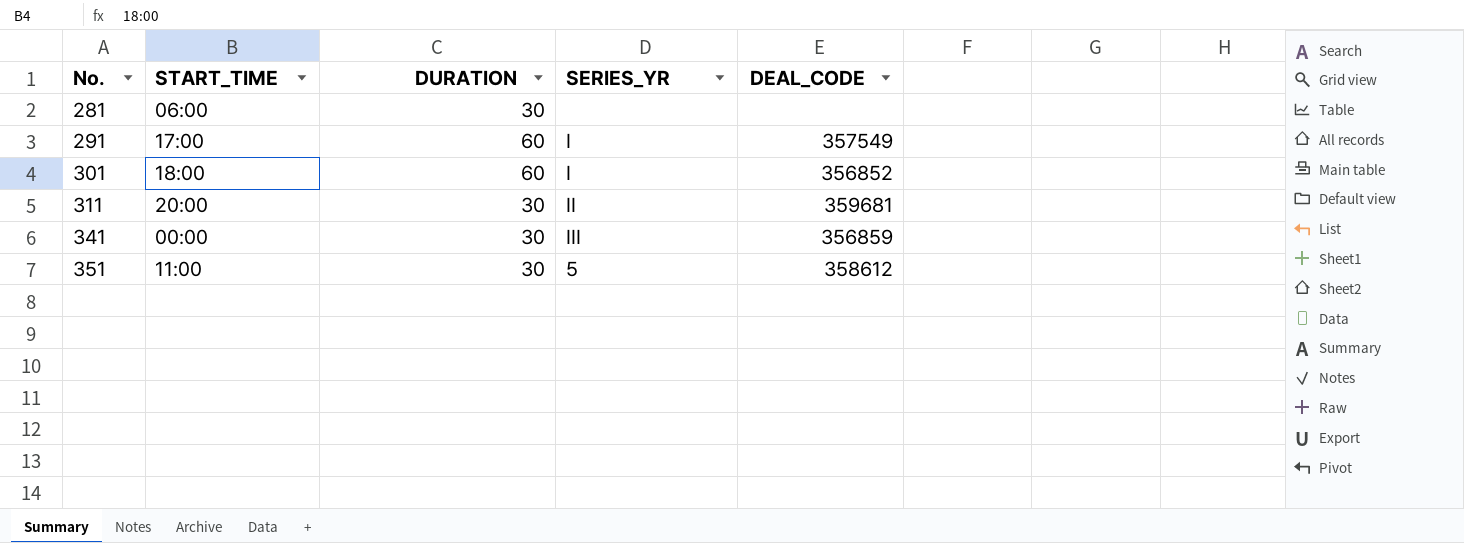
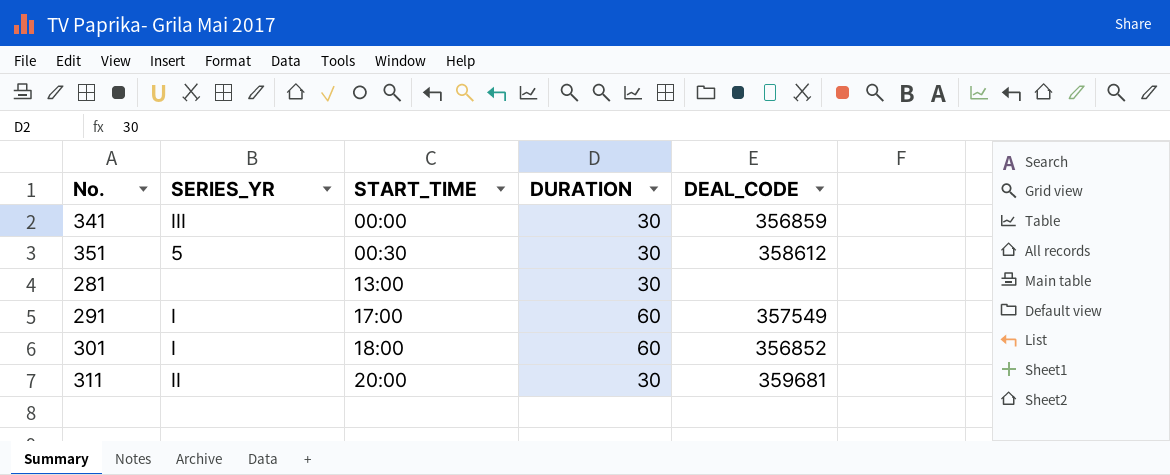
row order: No. ascending -> START_TIME ascending
column SERIES_YR | position: 4 -> 2
351 | START_TIME: 11:00 -> 00:30
281 | START_TIME: 06:00 -> 13:00

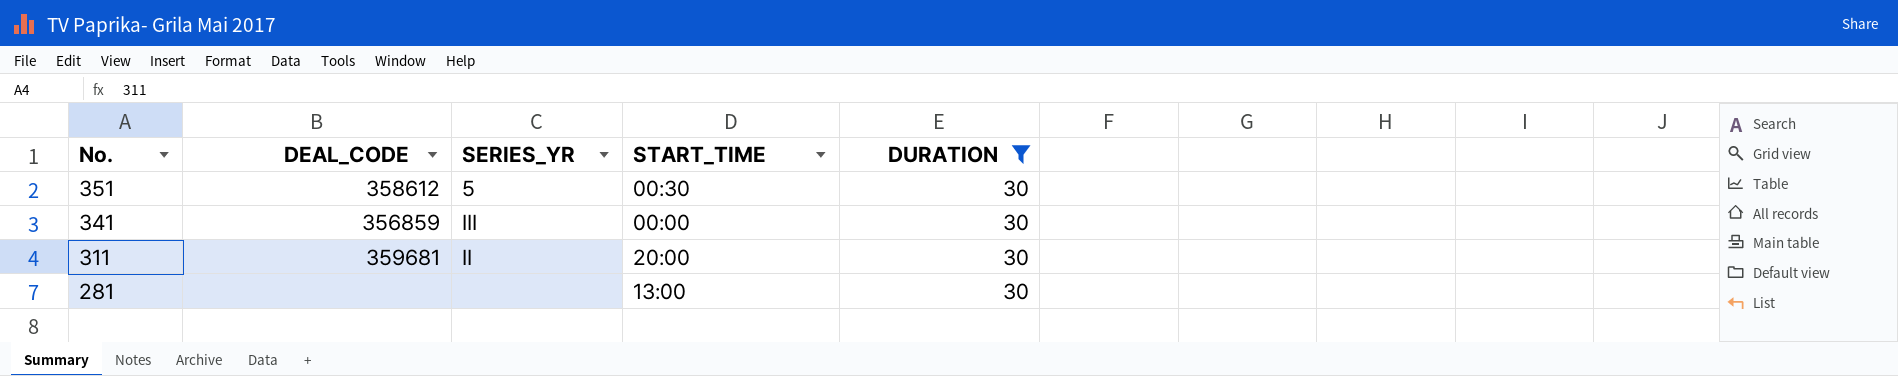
filter: none -> DURATION = 30
row order: START_TIME ascending -> No. descending
column DEAL_CODE | position: 5 -> 2

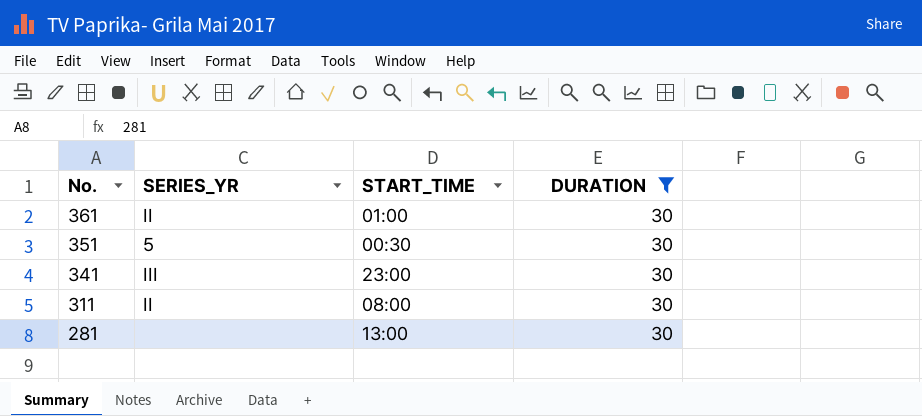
column DEAL_CODE | position: 2 -> none
row 361: none -> II | 01:00 | 30
341 | START_TIME: 00:00 -> 23:00
311 | START_TIME: 20:00 -> 08:00

